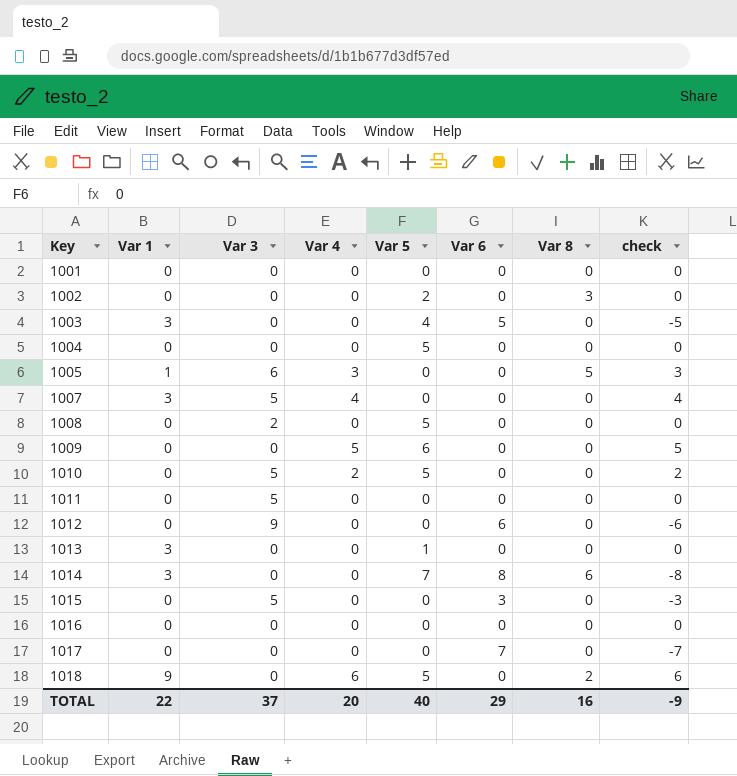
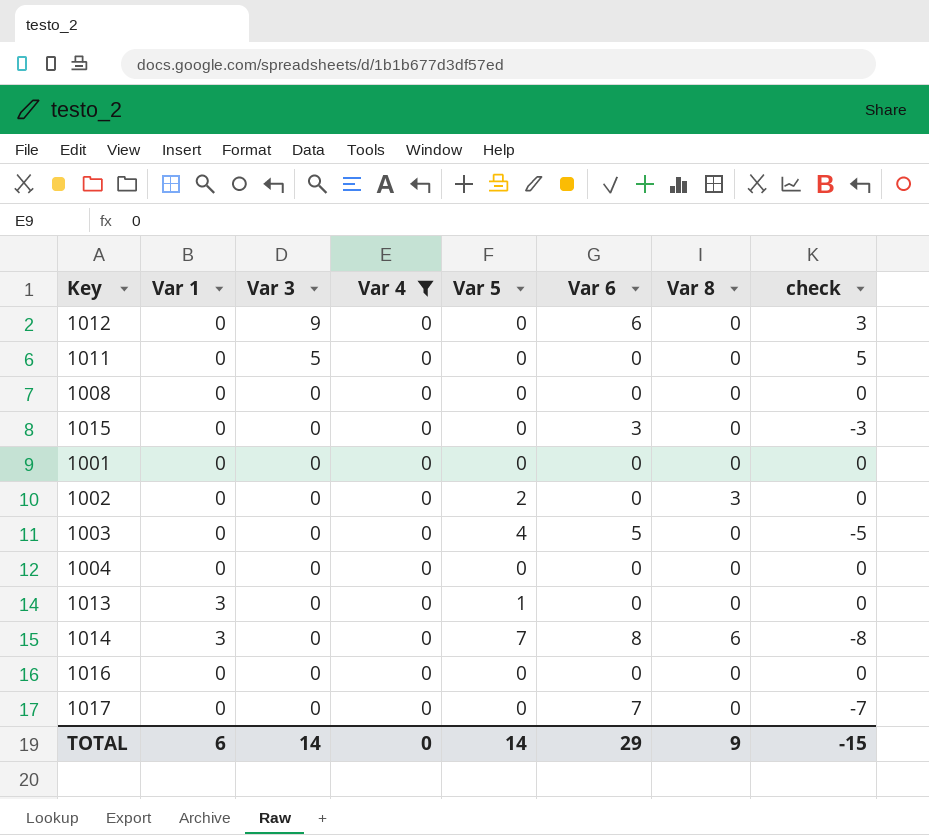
filter: none -> Var 4 = 0
row order: Key ascending -> Var 3 descending
column check | formula: [Var 4] - [Var 6] -> [Var 3] - [Var 6]
1008 | Var 3: 2 -> 0
1008 | Var 5: 5 -> 0
1015 | Var 3: 5 -> 0
1003 | Var 1: 3 -> 0
1004 | Var 5: 5 -> 0
TOTAL | Var 1: 22 -> 6
TOTAL | Var 3: 37 -> 14
TOTAL | Var 4: 20 -> 0
TOTAL | Var 5: 40 -> 14
TOTAL | Var 8: 16 -> 9
TOTAL | check: -9 -> -15

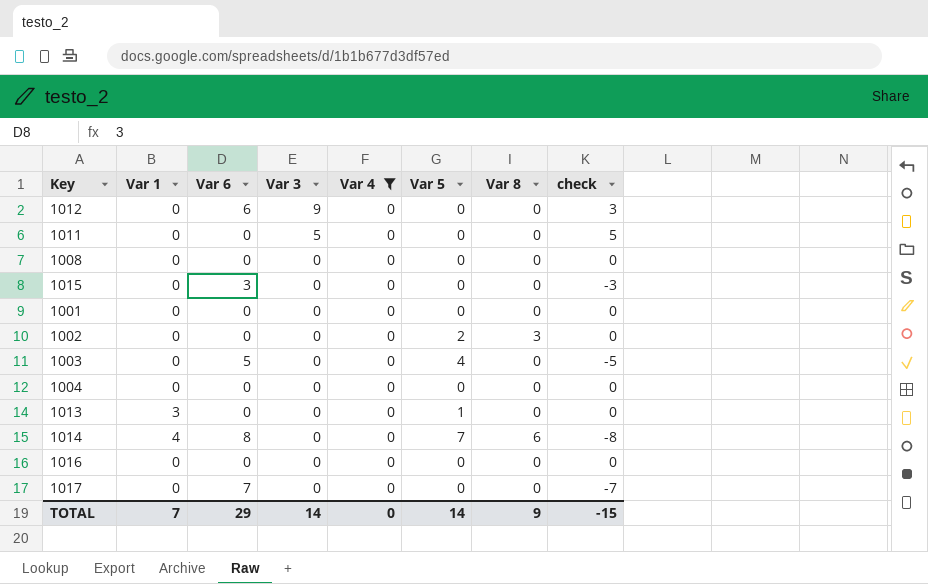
column Var 6 | position: 6 -> 3
1014 | Var 1: 3 -> 4
TOTAL | Var 1: 6 -> 7

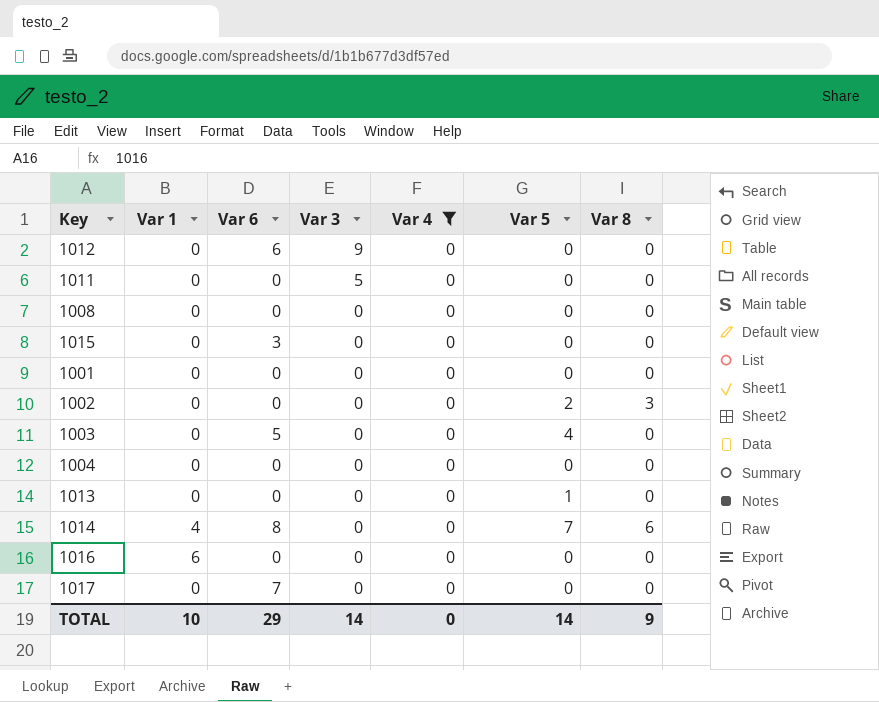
column check | formula: [Var 3] - [Var 6] -> none
1013 | Var 1: 3 -> 0
1016 | Var 1: 0 -> 6
TOTAL | Var 1: 7 -> 10

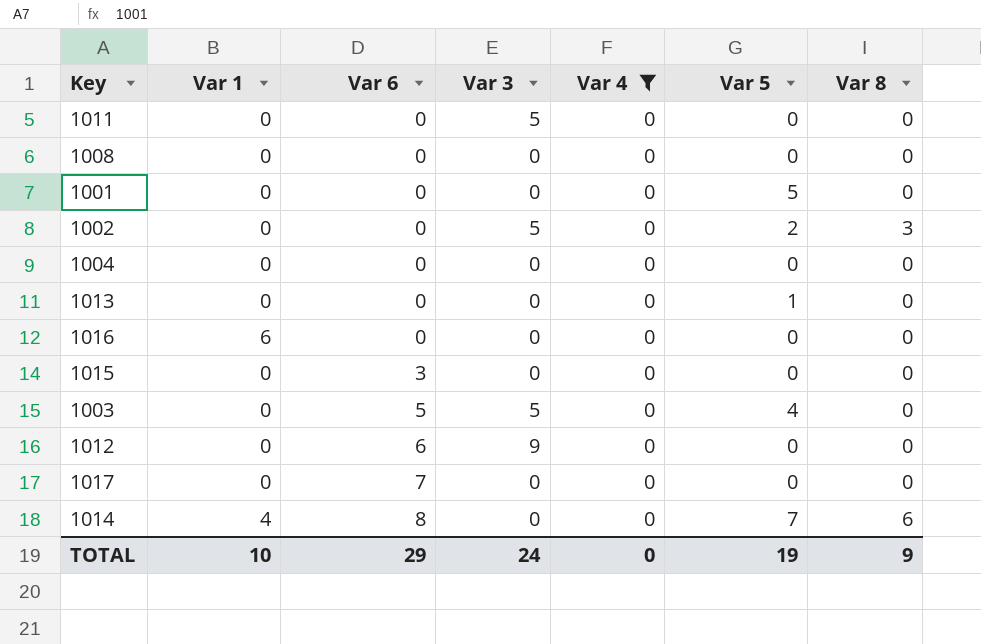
row order: Var 3 descending -> Var 6 ascending
1001 | Var 5: 0 -> 5
1002 | Var 3: 0 -> 5
1003 | Var 3: 0 -> 5
TOTAL | Var 3: 14 -> 24
TOTAL | Var 5: 14 -> 19

